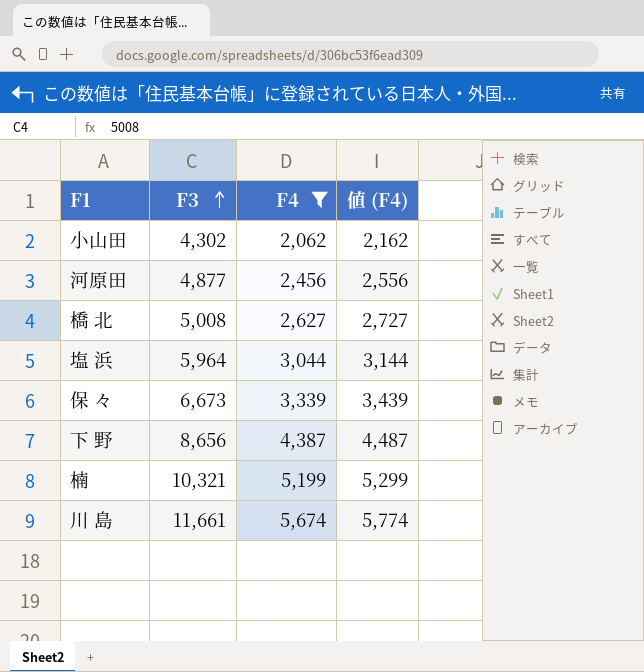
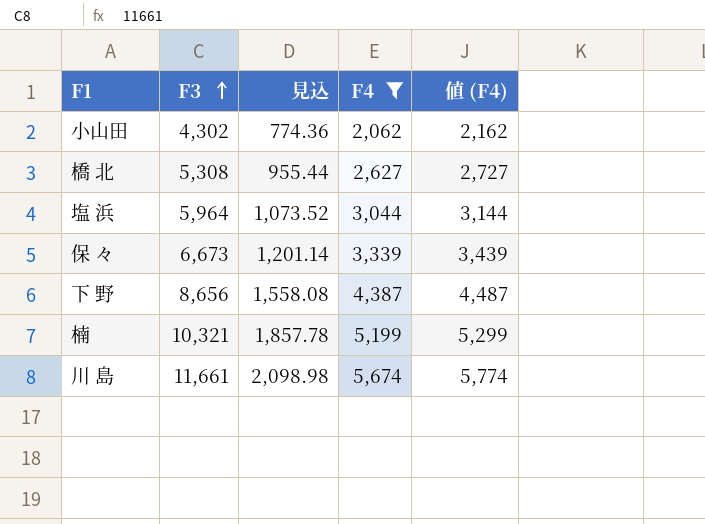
column 見込 | formula: none -> [F3] * 0.18
row 河原田: 4,877 | 2,456 | 2,556 -> none
橋 北 | F3: 5,008 -> 5,308

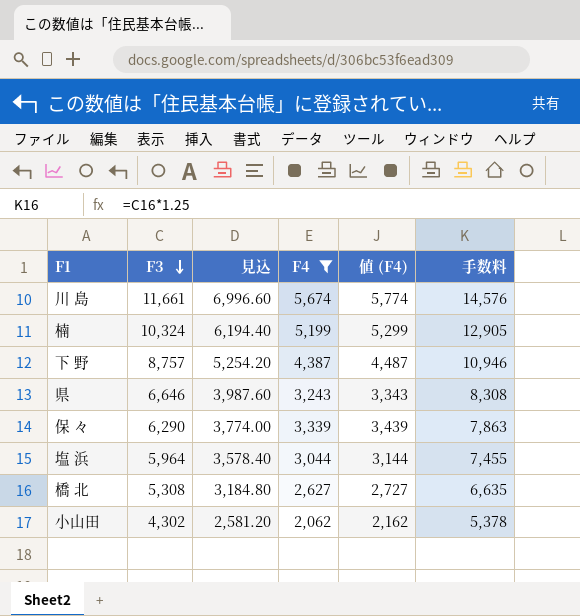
row order: F3 ascending -> F3 descending
column 見込 | formula: [F3] * 0.18 -> [F3] * 0.6
column 手数料 | formula: none -> [F3] * 1.25
楠 | F3: 10,321 -> 10,324
下 野 | F3: 8,656 -> 8,757
row 県: none -> 6,646 | 3,987.60 | 3,243 | 3,343 | 8,308
保 々 | F3: 6,673 -> 6,290

